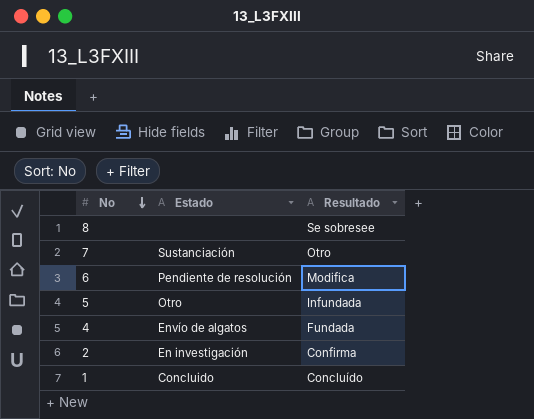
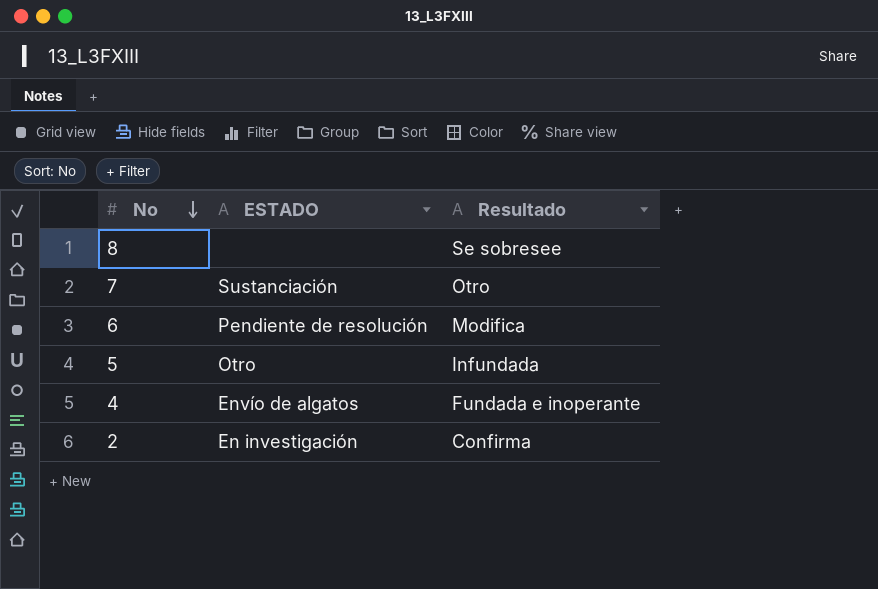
column name: Estado -> ESTADO
row 1: Concluido | Concluído -> none
4 | Resultado: Fundada -> Fundada e inoperante

